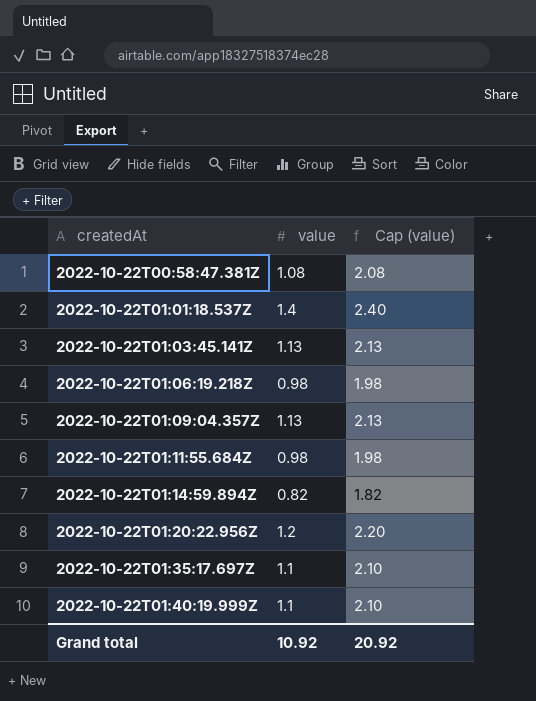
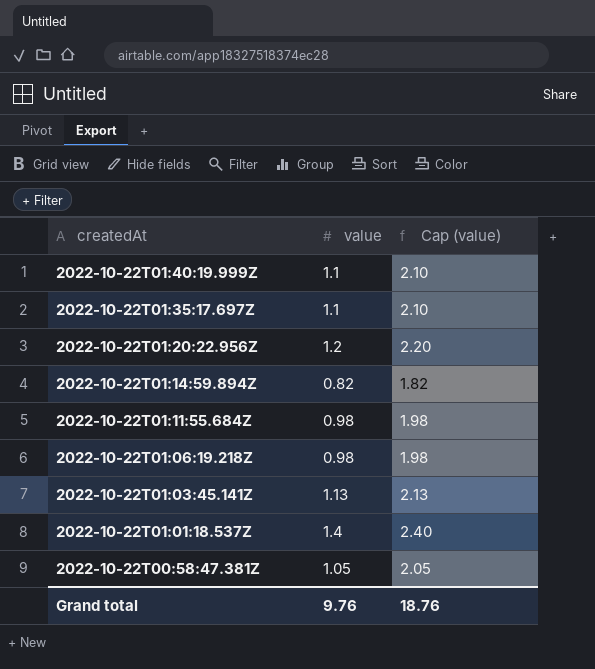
row order: createdAt ascending -> createdAt descending
row 2022-10-22T01:09:04.357Z: 1.13 | 2.13 -> none
2022-10-22T00:58:47.381Z | value: 1.08 -> 1.05
2022-10-22T00:58:47.381Z | Cap (value): 2.08 -> 2.05
Grand total | value: 10.92 -> 9.76
Grand total | Cap (value): 20.92 -> 18.76

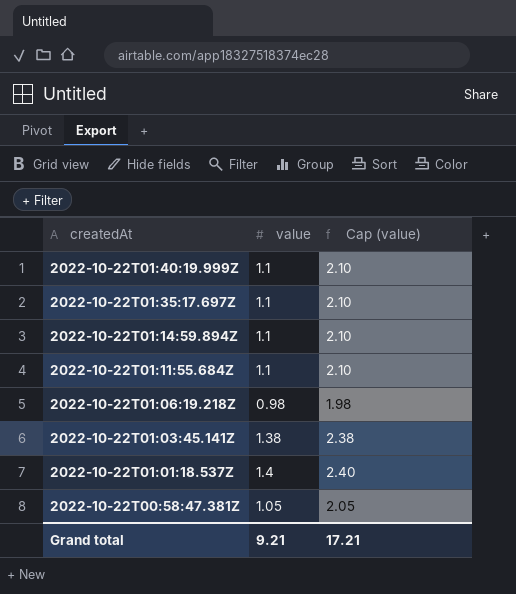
row 2022-10-22T01:20:22.956Z: 1.2 | 2.20 -> none
2022-10-22T01:14:59.894Z | value: 0.82 -> 1.1
2022-10-22T01:14:59.894Z | Cap (value): 1.82 -> 2.10
2022-10-22T01:11:55.684Z | value: 0.98 -> 1.1
2022-10-22T01:11:55.684Z | Cap (value): 1.98 -> 2.10
2022-10-22T01:03:45.141Z | value: 1.13 -> 1.38
2022-10-22T01:03:45.141Z | Cap (value): 2.13 -> 2.38
Grand total | value: 9.76 -> 9.21
Grand total | Cap (value): 18.76 -> 17.21

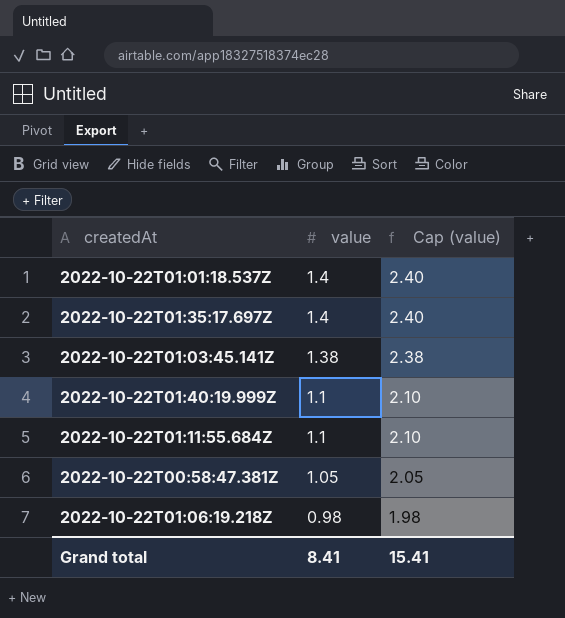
row order: createdAt descending -> value descending
row 2022-10-22T01:14:59.894Z: 1.1 | 2.10 -> none
2022-10-22T01:35:17.697Z | value: 1.1 -> 1.4
2022-10-22T01:35:17.697Z | Cap (value): 2.10 -> 2.40
Grand total | value: 9.21 -> 8.41
Grand total | Cap (value): 17.21 -> 15.41

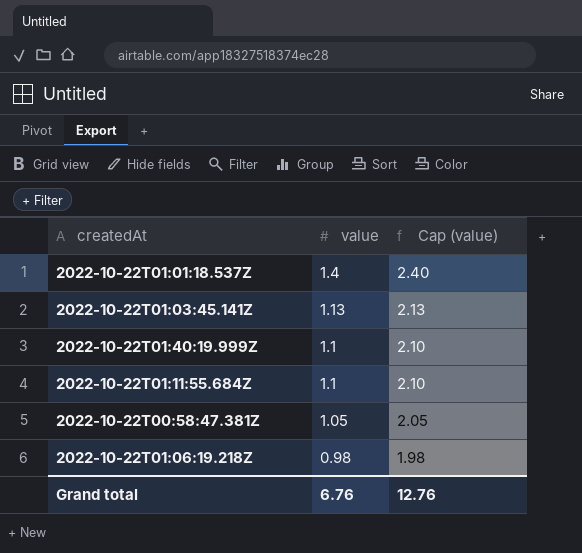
row 2022-10-22T01:35:17.697Z: 1.4 | 2.40 -> none
2022-10-22T01:03:45.141Z | value: 1.38 -> 1.13
2022-10-22T01:03:45.141Z | Cap (value): 2.38 -> 2.13
Grand total | value: 8.41 -> 6.76
Grand total | Cap (value): 15.41 -> 12.76

